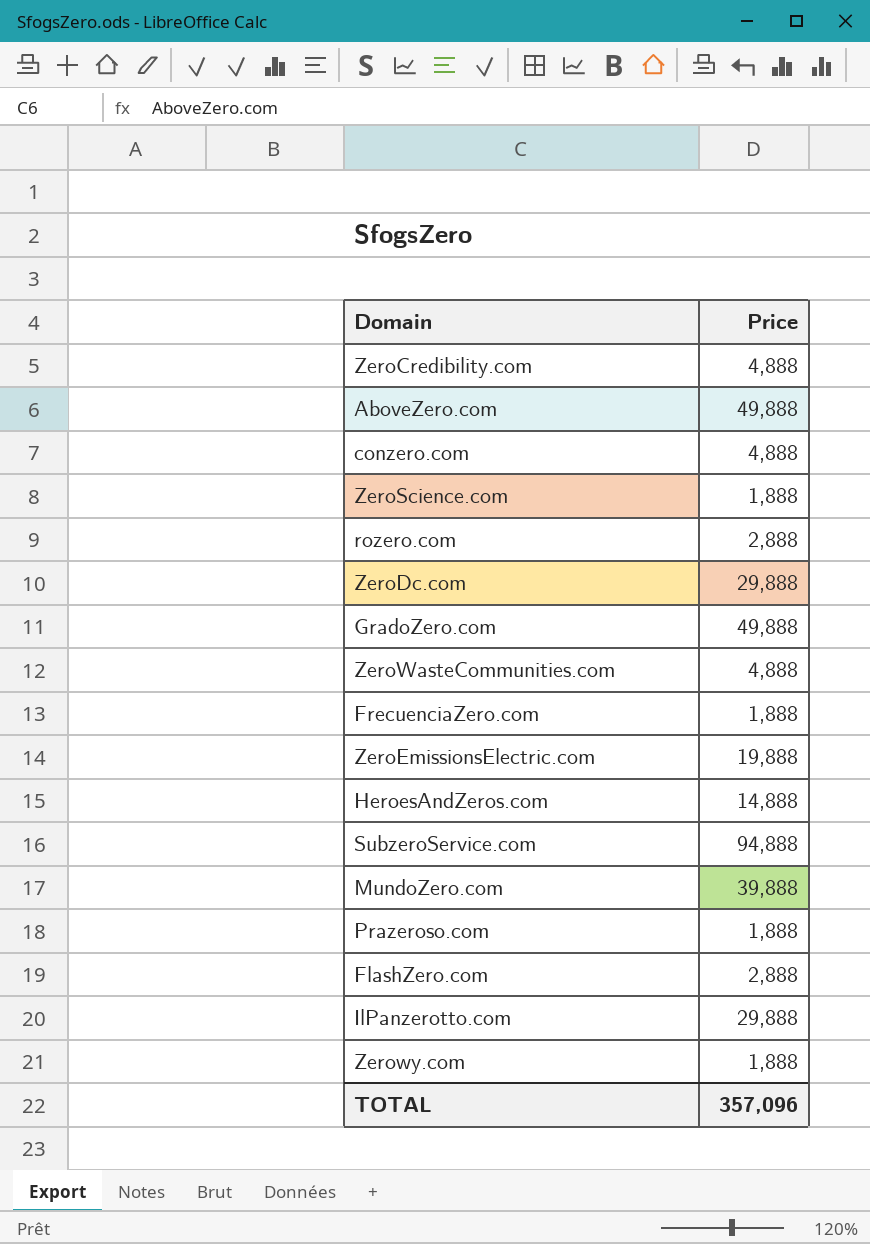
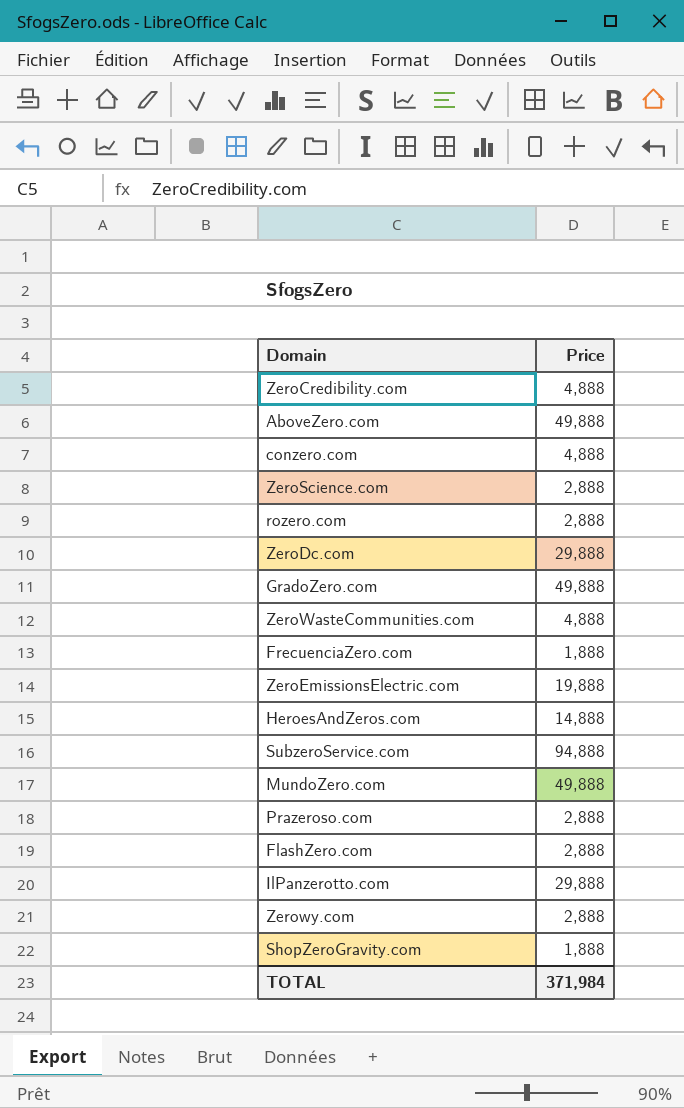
ZeroScience.com | Price: 1,888 -> 2,888
MundoZero.com | Price: 39,888 -> 49,888
Prazeroso.com | Price: 1,888 -> 2,888
Zerowy.com | Price: 1,888 -> 2,888
row ShopZeroGravity.com: none -> 1,888
TOTAL | Price: 357,096 -> 371,984

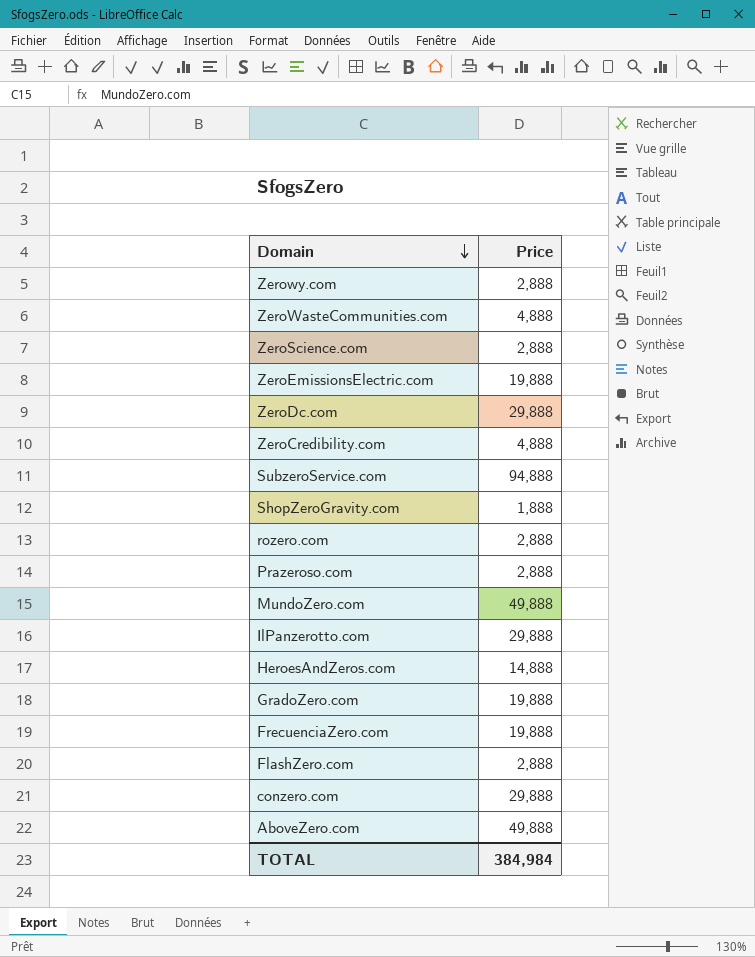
row order: none -> Domain descending
GradoZero.com | Price: 49,888 -> 19,888
FrecuenciaZero.com | Price: 1,888 -> 19,888
conzero.com | Price: 4,888 -> 29,888
TOTAL | Price: 371,984 -> 384,984

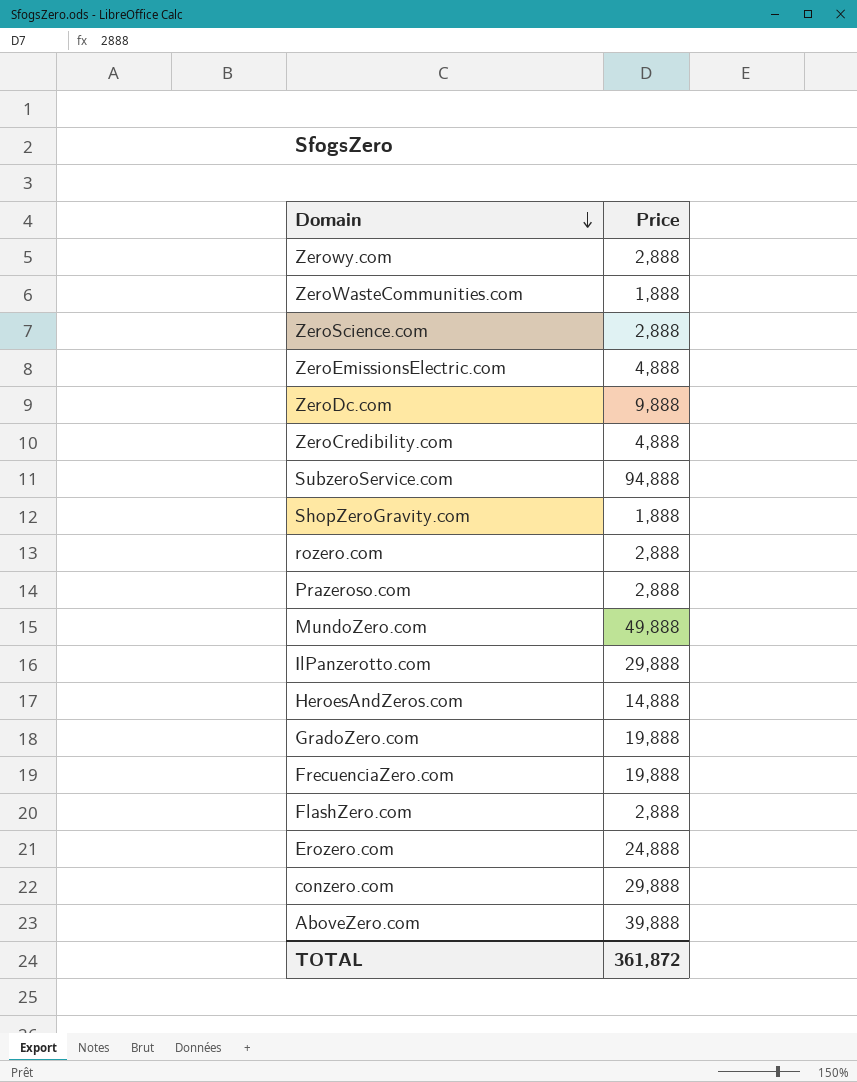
ZeroWasteCommunities.com | Price: 4,888 -> 1,888
ZeroEmissionsElectric.com | Price: 19,888 -> 4,888
ZeroDc.com | Price: 29,888 -> 9,888
row Erozero.com: none -> 24,888
AboveZero.com | Price: 49,888 -> 39,888
TOTAL | Price: 384,984 -> 361,872

